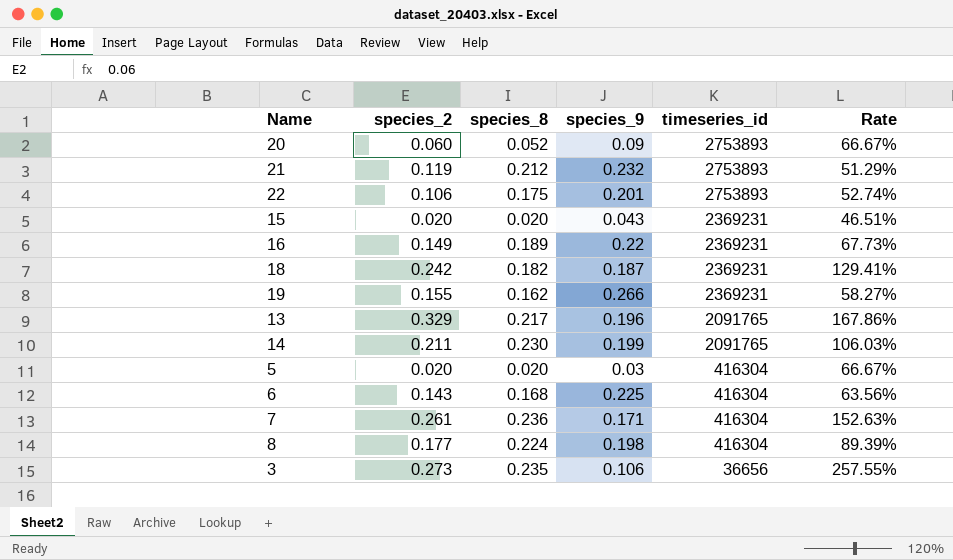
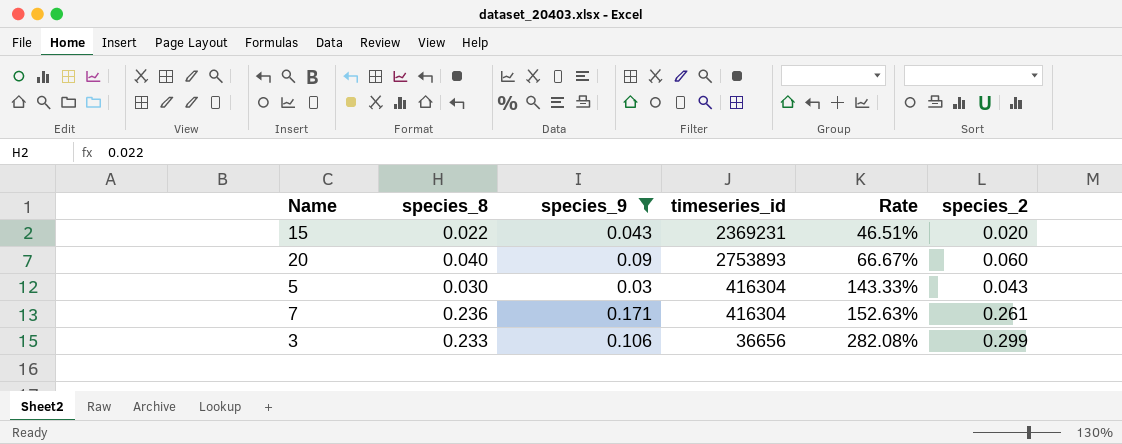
filter: none -> species_9 <= 0.171
row order: timeseries_id descending -> Rate ascending
column species_2 | position: 2 -> 6
15 | species_8: 0.020 -> 0.022
20 | species_8: 0.052 -> 0.040
5 | species_8: 0.020 -> 0.030
5 | Rate: 66.67% -> 143.33%
5 | species_2: 0.020 -> 0.043
3 | species_8: 0.235 -> 0.233
3 | Rate: 257.55% -> 282.08%
3 | species_2: 0.273 -> 0.299

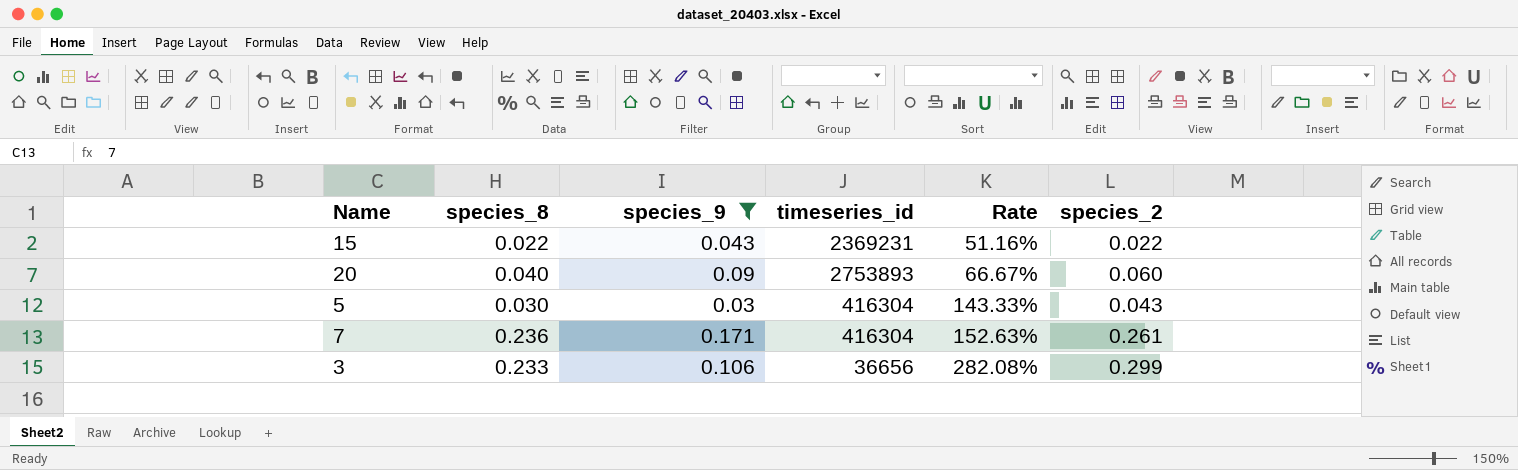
15 | Rate: 46.51% -> 51.16%
15 | species_2: 0.020 -> 0.022

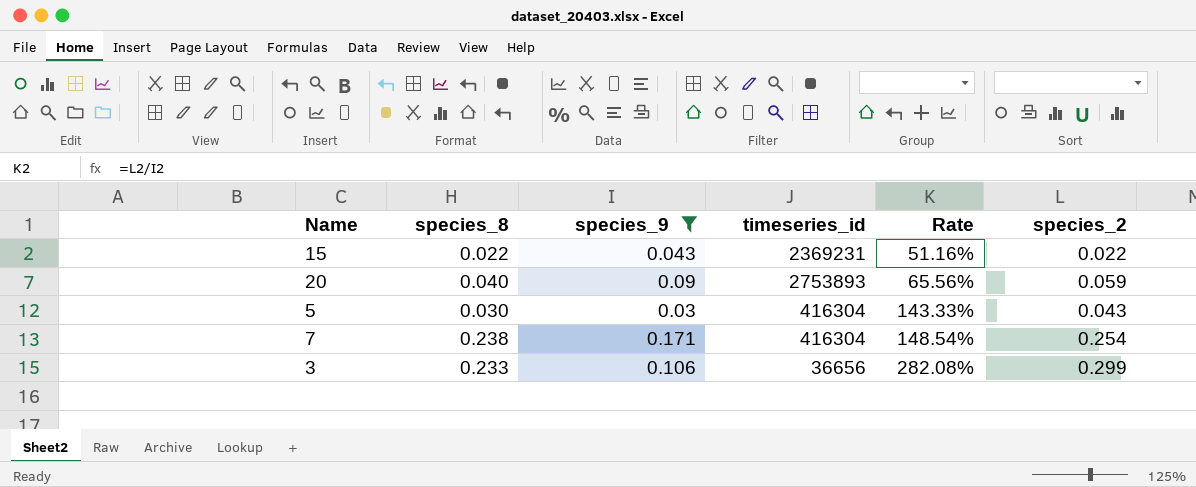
20 | Rate: 66.67% -> 65.56%
20 | species_2: 0.060 -> 0.059
7 | species_8: 0.236 -> 0.238
7 | Rate: 152.63% -> 148.54%
7 | species_2: 0.261 -> 0.254

